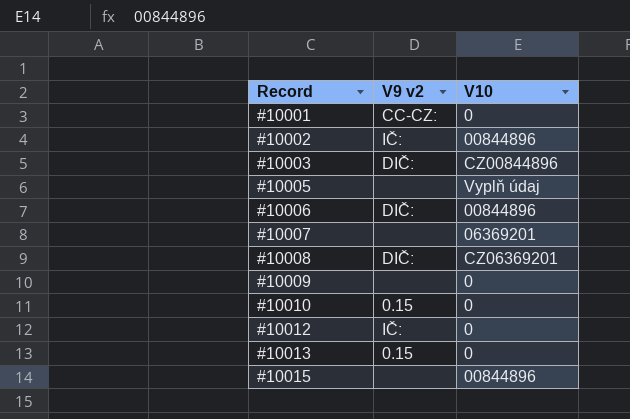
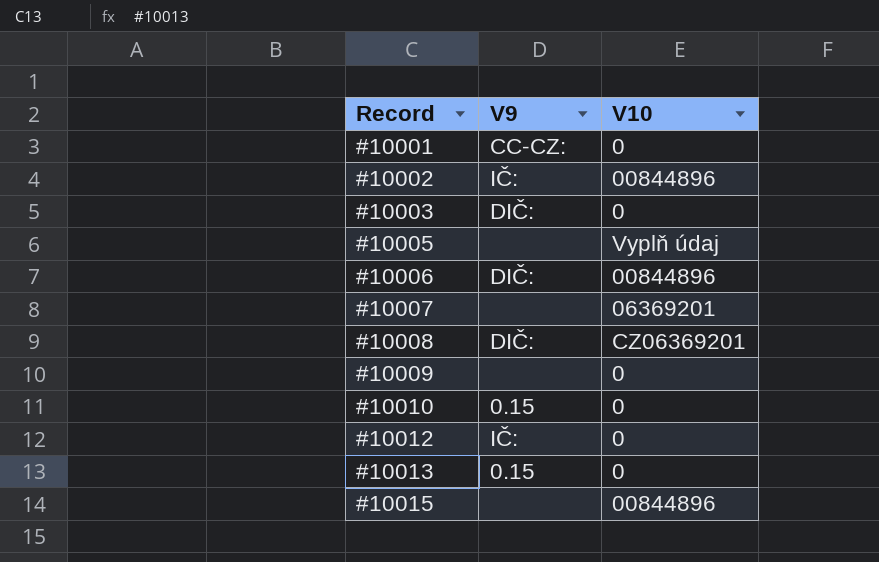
column name: V9 v2 -> V9
#10003 | V10: CZ00844896 -> 0

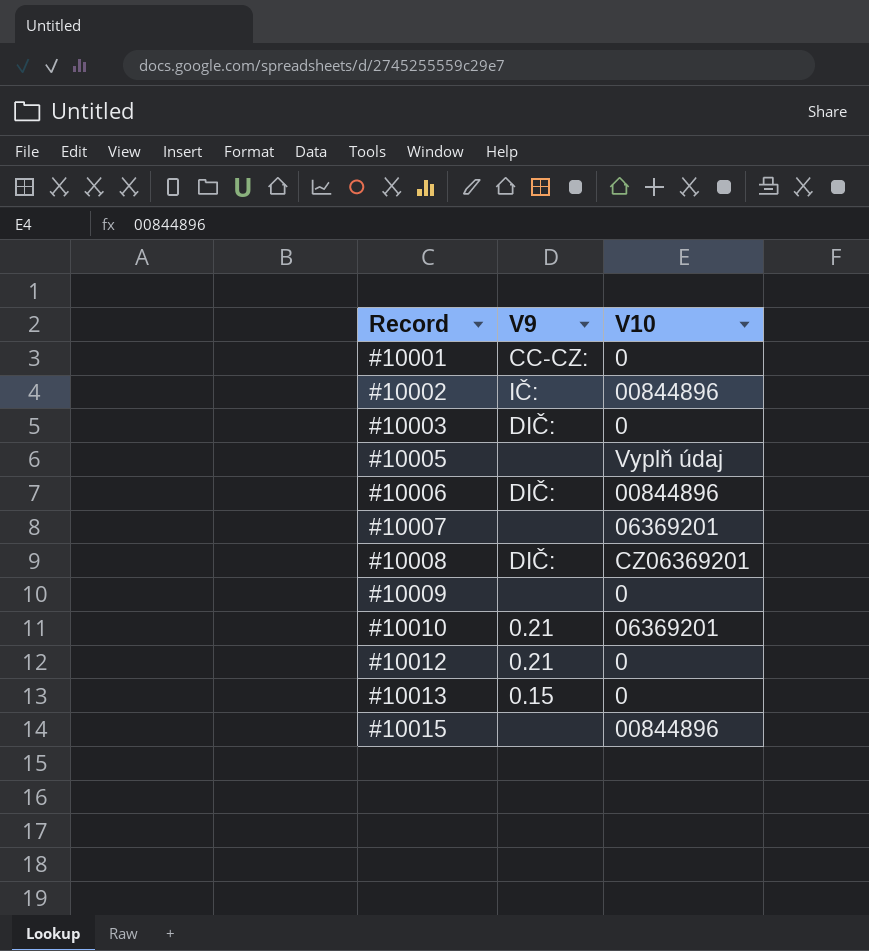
#10010 | V9: 0.15 -> 0.21
#10010 | V10: 0 -> 06369201
#10012 | V9: IČ: -> 0.21

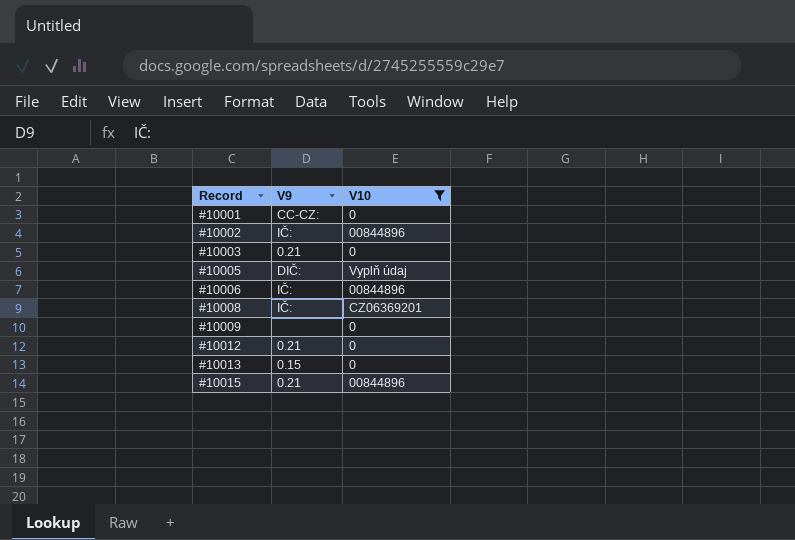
filter: none -> V10 != 06369201
#10003 | V9: DIČ: -> 0.21
#10005 | V9: none -> DIČ:
#10006 | V9: DIČ: -> IČ:
#10008 | V9: DIČ: -> IČ:
#10015 | V9: none -> 0.21

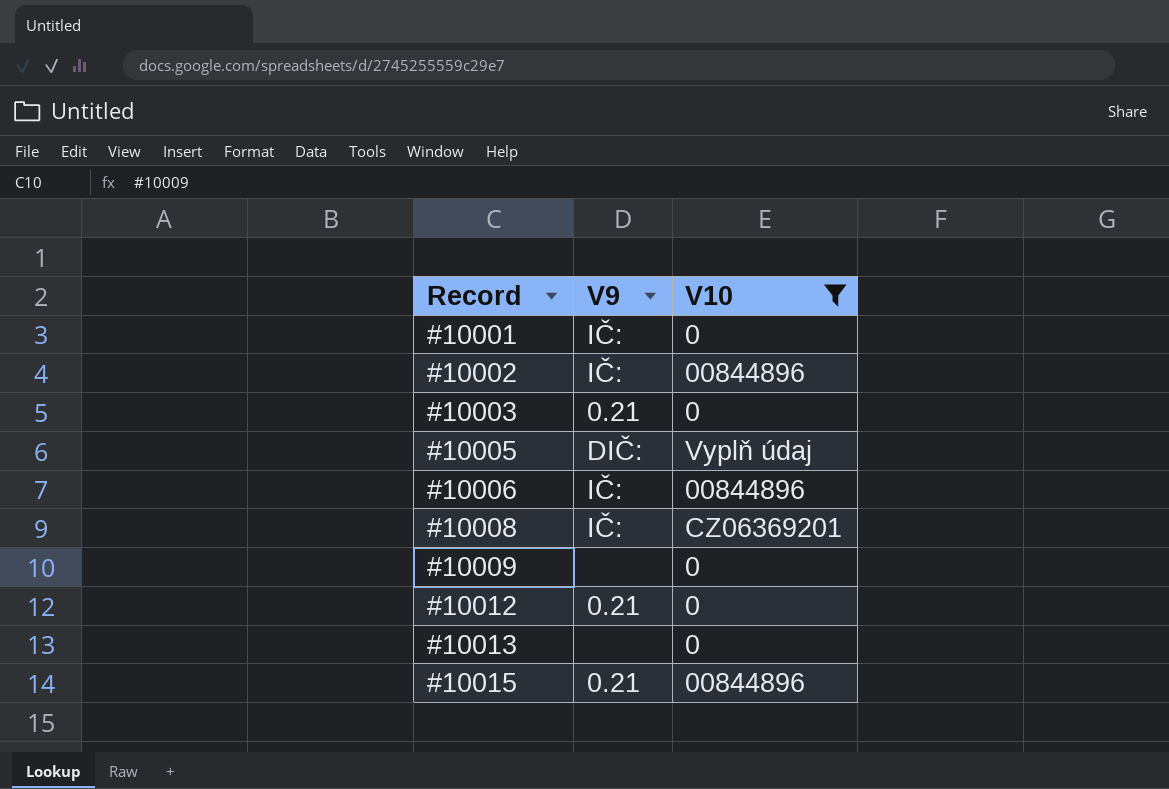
#10001 | V9: CC-CZ: -> IČ:
#10013 | V9: 0.15 -> none

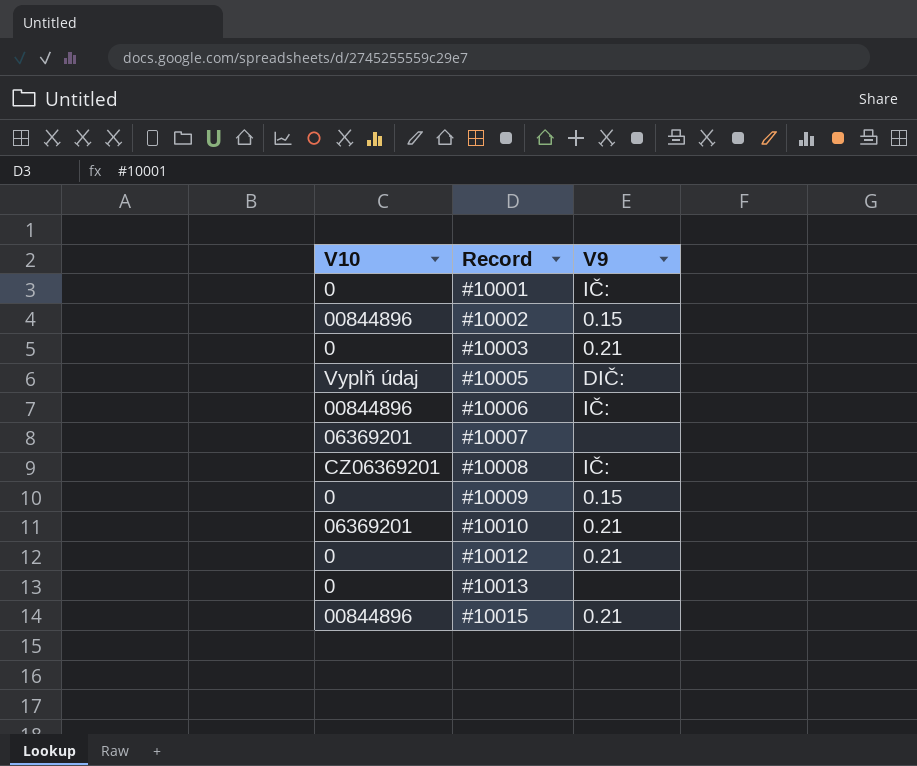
filter: V10 != 06369201 -> none
column V10 | position: 3 -> 1
#10002 | V9: IČ: -> 0.15
#10009 | V9: none -> 0.15

